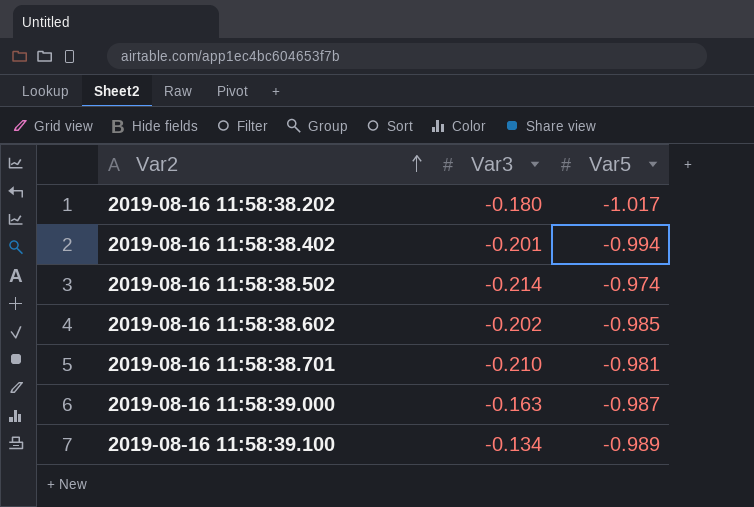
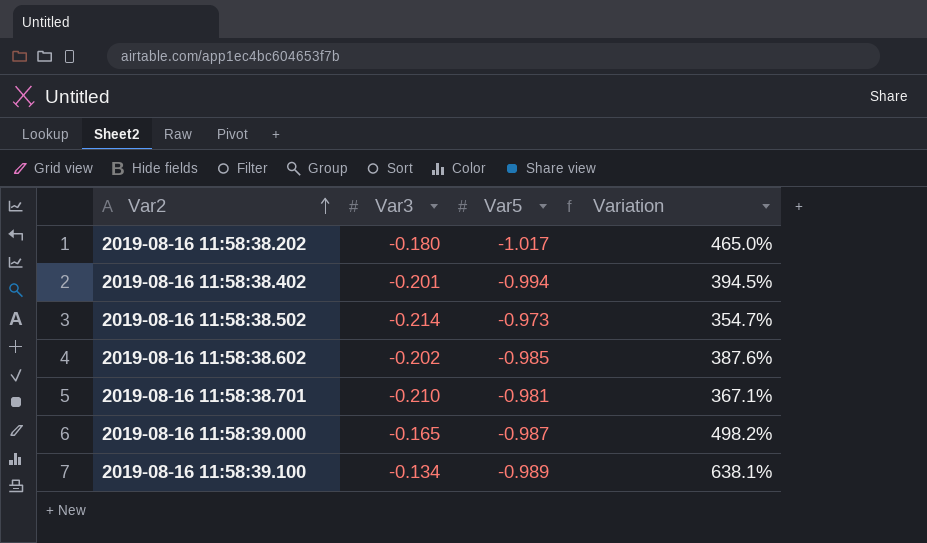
column Variation | formula: none -> ([Var5] - [Var3]) / [Var3]
2019-08-16 11:58:38.502 | Var5: -0.974 -> -0.973
2019-08-16 11:58:39.000 | Var3: -0.163 -> -0.165

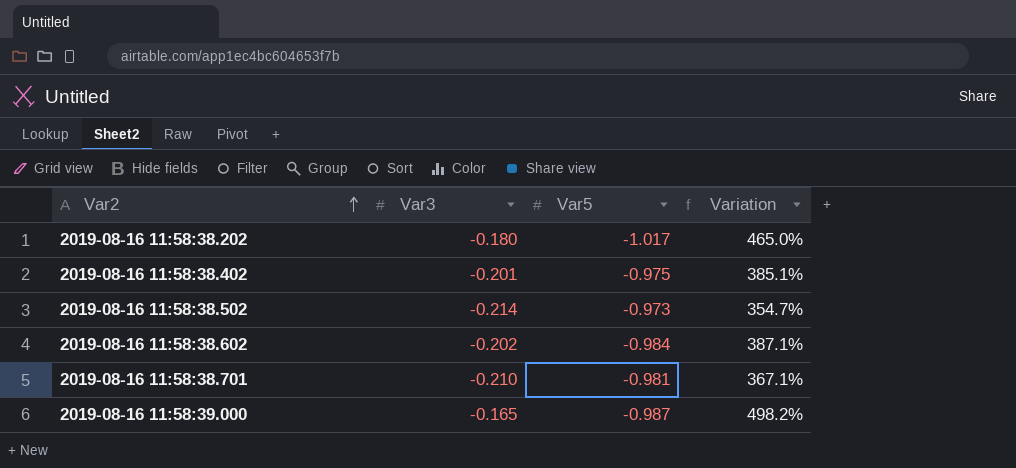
row 2019-08-16 11:58:39.100: -0.134 | -0.989 | 638.1% -> none
2019-08-16 11:58:38.402 | Var5: -0.994 -> -0.975
2019-08-16 11:58:38.402 | Variation: 394.5% -> 385.1%
2019-08-16 11:58:38.602 | Var5: -0.985 -> -0.984
2019-08-16 11:58:38.602 | Variation: 387.6% -> 387.1%

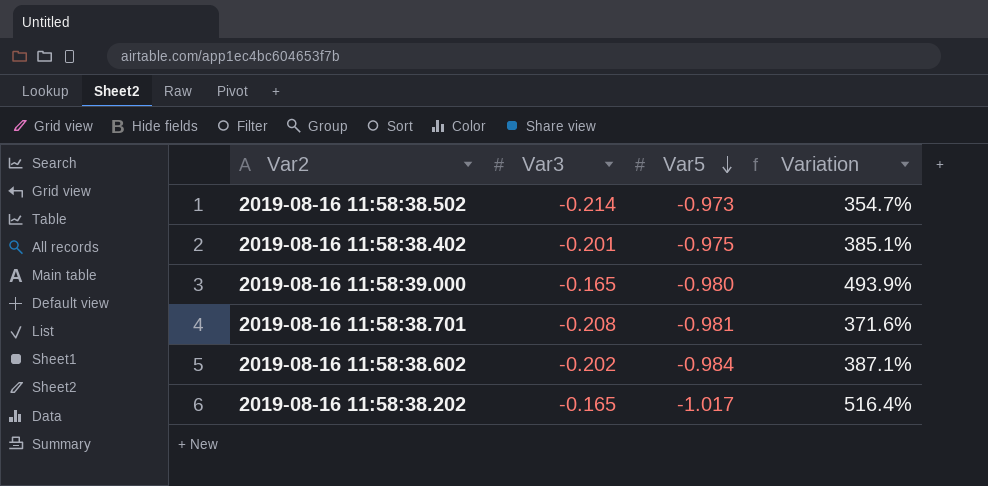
row order: Var2 ascending -> Var5 descending
2019-08-16 11:58:39.000 | Var5: -0.987 -> -0.980
2019-08-16 11:58:39.000 | Variation: 498.2% -> 493.9%
2019-08-16 11:58:38.701 | Var3: -0.210 -> -0.208
2019-08-16 11:58:38.701 | Variation: 367.1% -> 371.6%
2019-08-16 11:58:38.202 | Var3: -0.180 -> -0.165
2019-08-16 11:58:38.202 | Variation: 465.0% -> 516.4%

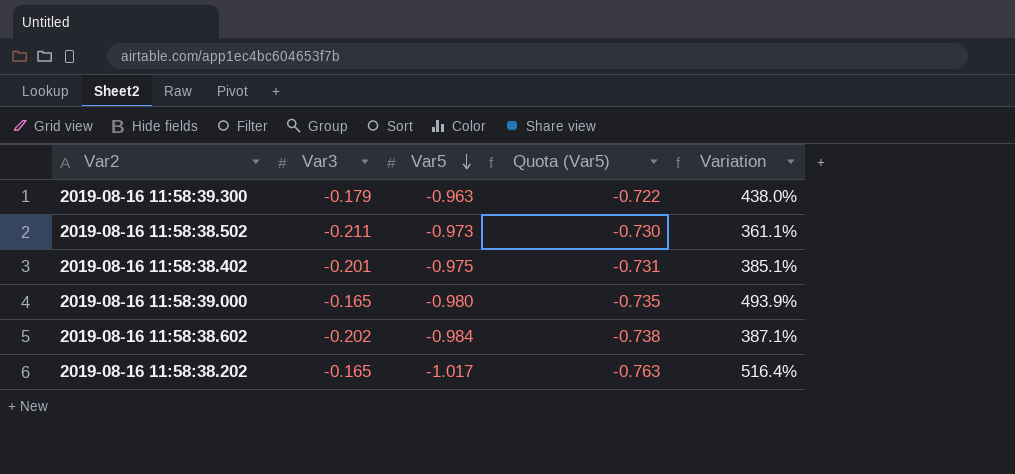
column Quota (Var5) | formula: none -> [Var5] * 0.75
row 2019-08-16 11:58:38.701: -0.208 | -0.981 | 371.6% -> none
row 2019-08-16 11:58:39.300: none -> -0.179 | -0.963 | -0.722 | 438.0%
2019-08-16 11:58:38.502 | Var3: -0.214 -> -0.211
2019-08-16 11:58:38.502 | Variation: 354.7% -> 361.1%

